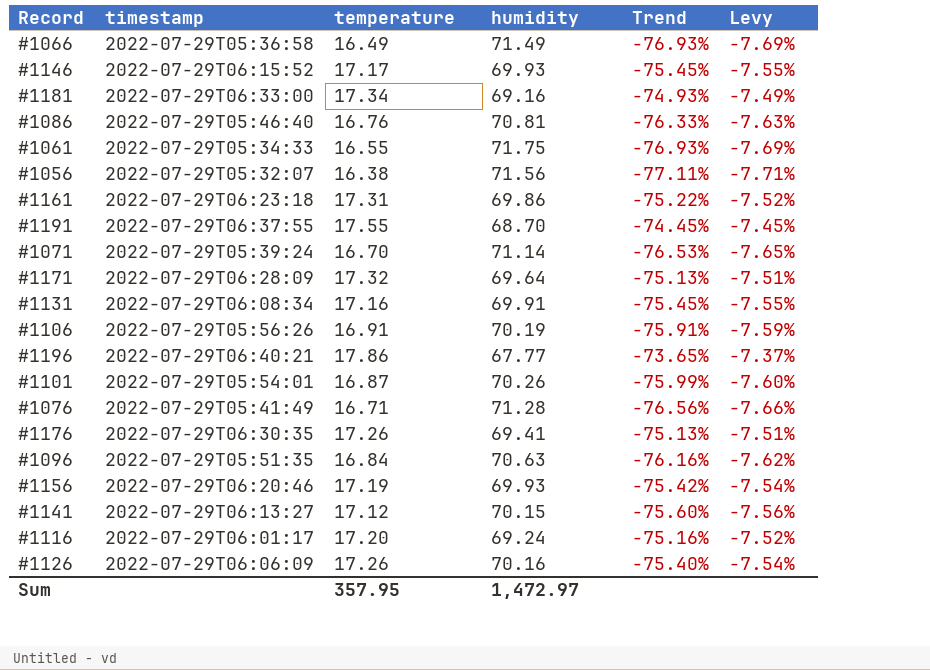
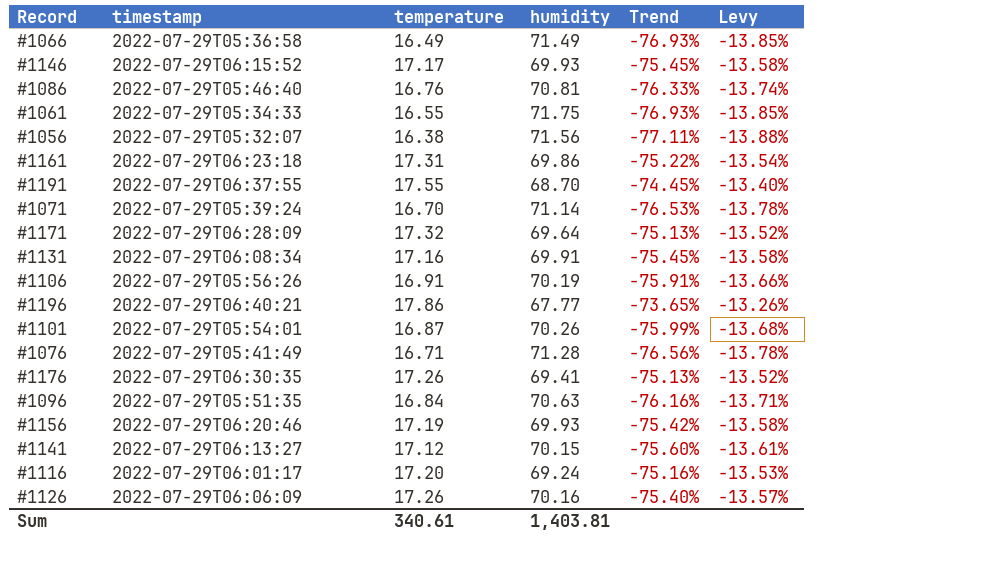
column Levy | formula: [Trend] * 0.1 -> [Trend] * 0.18
row #1181: 2022-07-29T06:33:00 | 17.34 | 69.16 | -74.93% | -7.49% -> none
Sum | temperature: 357.95 -> 340.61
Sum | humidity: 1,472.97 -> 1,403.81

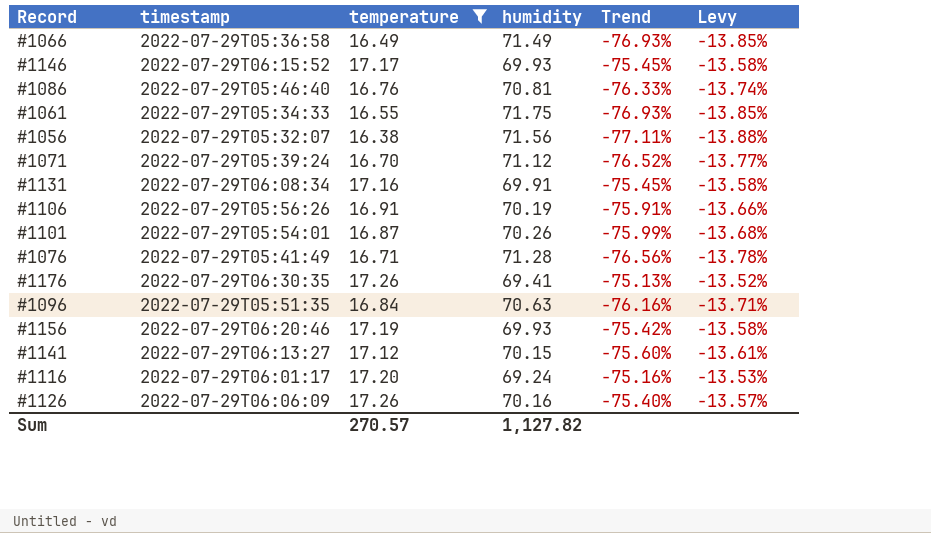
filter: none -> temperature <= 17.26
#1071 | humidity: 71.14 -> 71.12
#1071 | Trend: -76.53% -> -76.52%
#1071 | Levy: -13.78% -> -13.77%
Sum | temperature: 340.61 -> 270.57
Sum | humidity: 1,403.81 -> 1,127.82

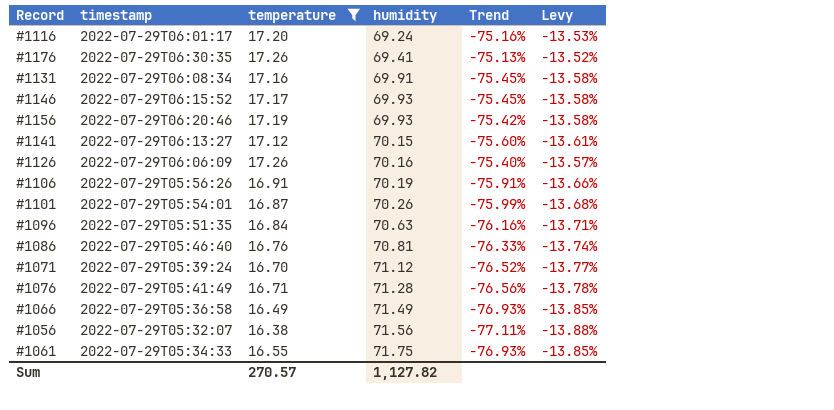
row order: none -> humidity ascending

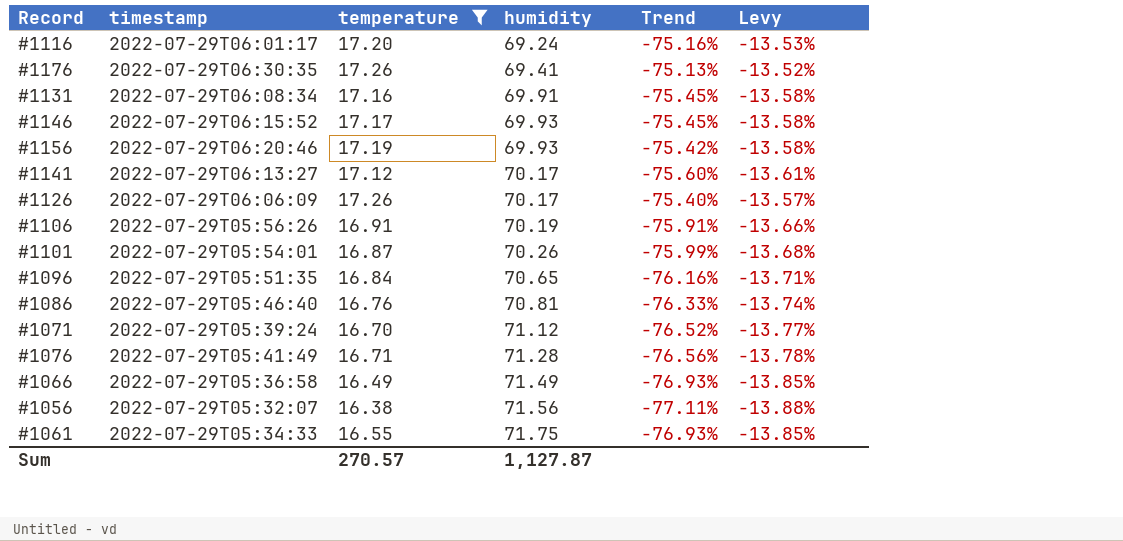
#1141 | humidity: 70.15 -> 70.17
#1126 | humidity: 70.16 -> 70.17
#1096 | humidity: 70.63 -> 70.65
Sum | humidity: 1,127.82 -> 1,127.87

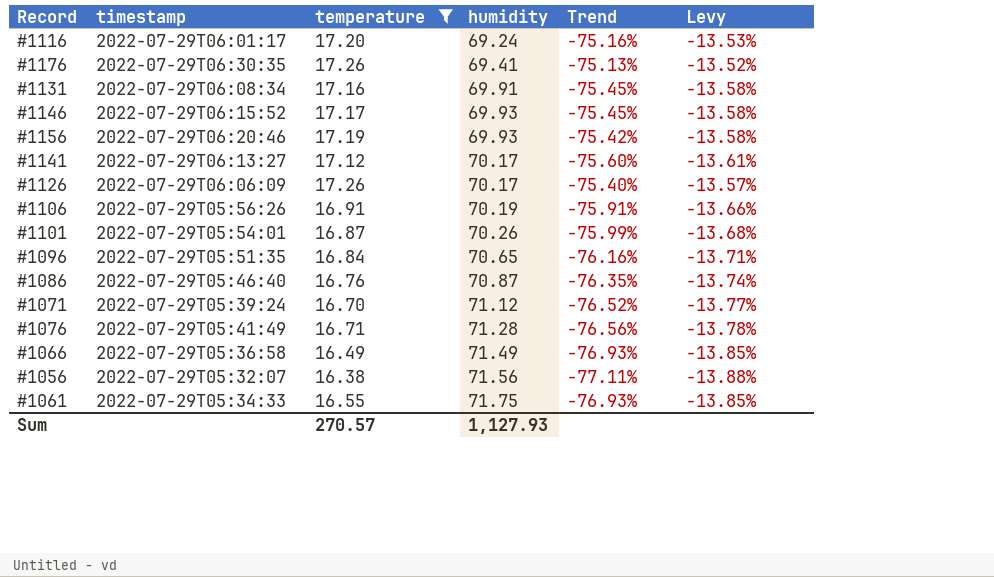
#1086 | humidity: 70.81 -> 70.87
#1086 | Trend: -76.33% -> -76.35%
Sum | humidity: 1,127.87 -> 1,127.93

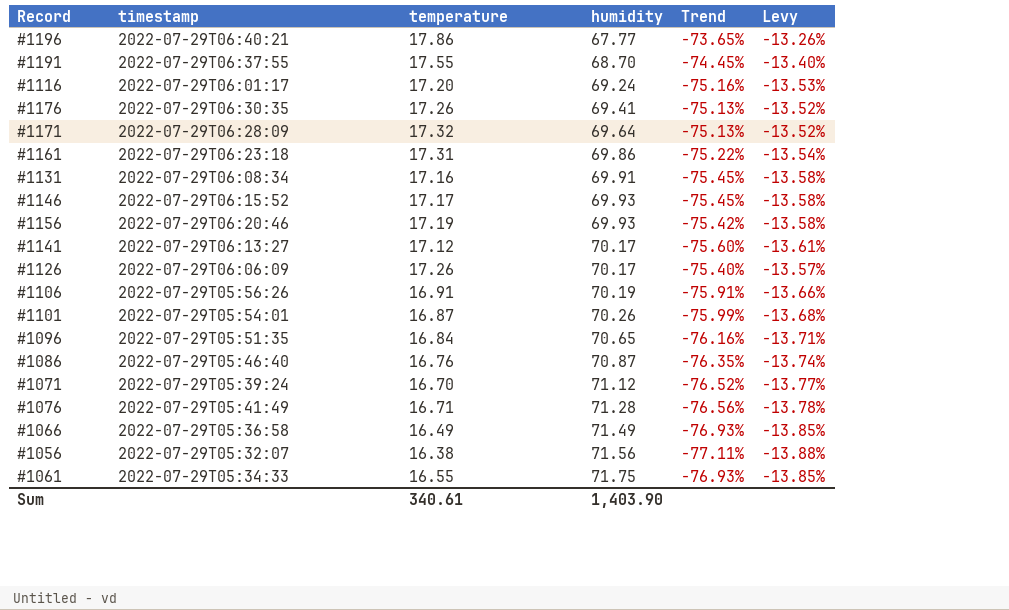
filter: temperature <= 17.26 -> none
Sum | temperature: 270.57 -> 340.61
Sum | humidity: 1,127.93 -> 1,403.90

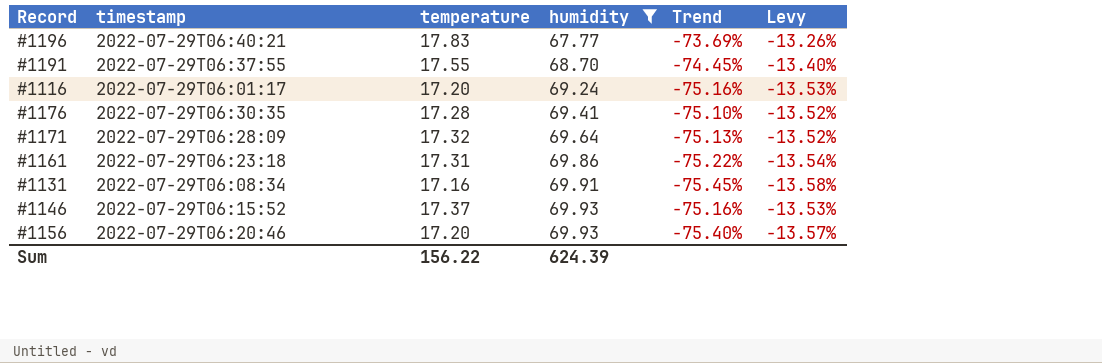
filter: none -> humidity <= 69.93
#1196 | temperature: 17.86 -> 17.83
#1196 | Trend: -73.65% -> -73.69%
#1176 | temperature: 17.26 -> 17.28
#1176 | Trend: -75.13% -> -75.10%
#1146 | temperature: 17.17 -> 17.37
#1146 | Trend: -75.45% -> -75.16%
#1146 | Levy: -13.58% -> -13.53%
#1156 | temperature: 17.19 -> 17.20
#1156 | Trend: -75.42% -> -75.40%
#1156 | Levy: -13.58% -> -13.57%
Sum | temperature: 340.61 -> 156.22
Sum | humidity: 1,403.90 -> 624.39

